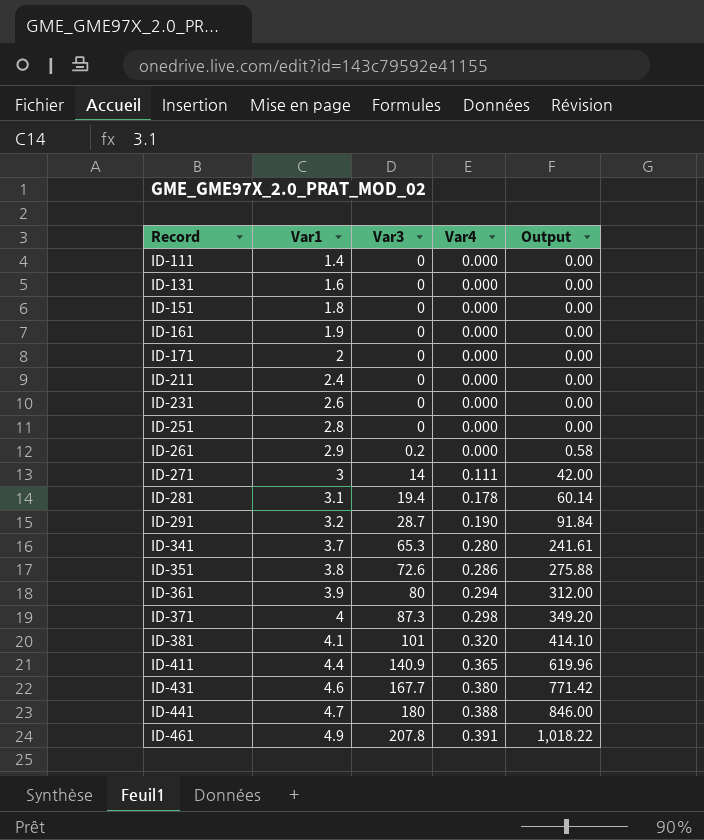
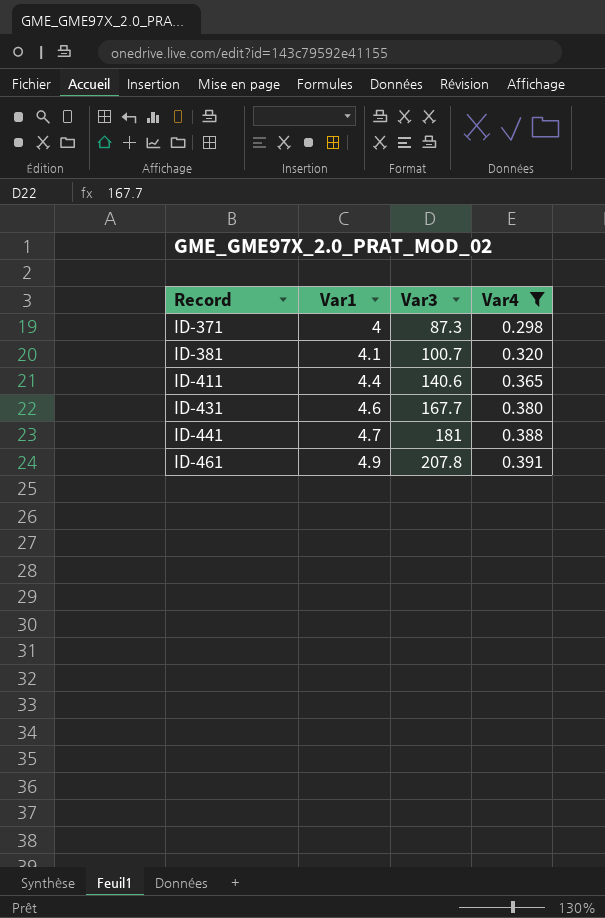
filter: none -> Var4 >= 0.298
column Output | formula: [Var1] * [Var3] -> none
ID-381 | Var3: 101 -> 100.7
ID-411 | Var3: 140.9 -> 140.6
ID-441 | Var3: 180 -> 181

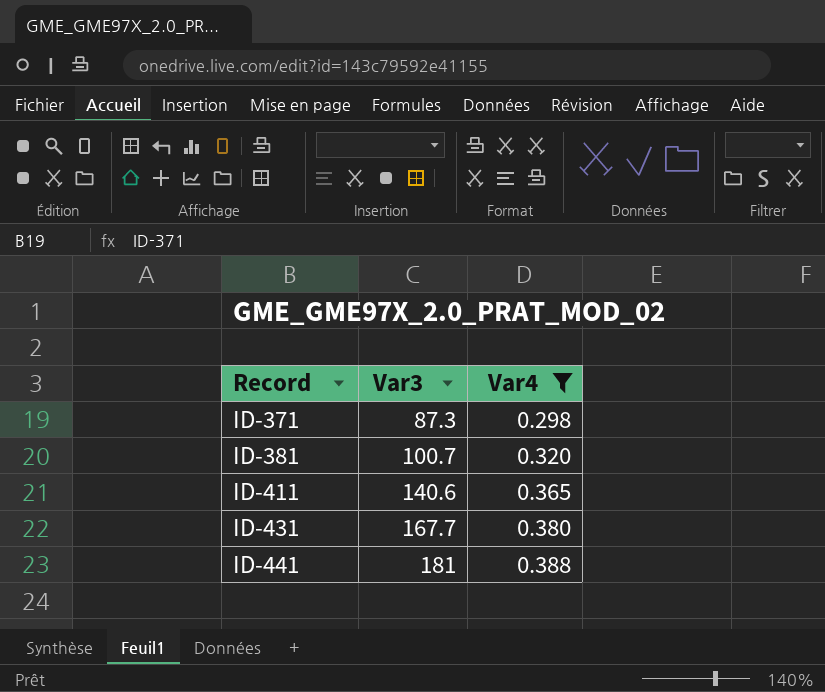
column Var1 | position: 2 -> none
row ID-461: 4.9 | 207.8 | 0.391 -> none

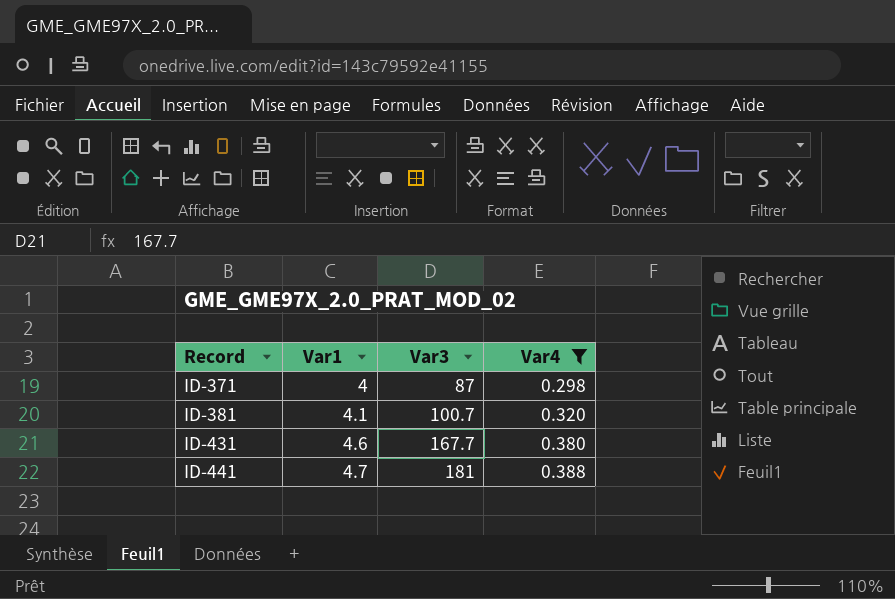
column Var1 | position: none -> 2
row ID-411: 140.6 | 0.365 -> none
ID-371 | Var3: 87.3 -> 87

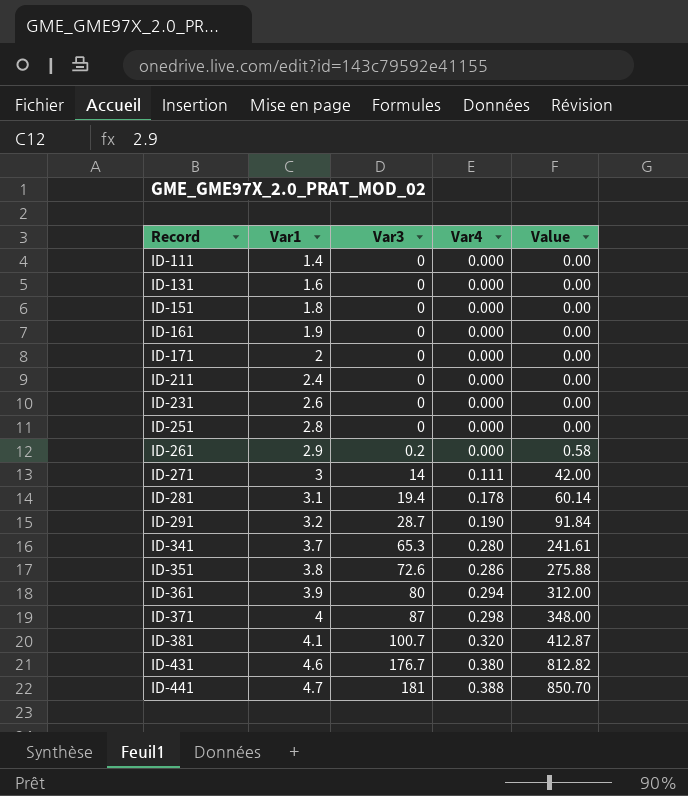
filter: Var4 >= 0.298 -> none
column Value | formula: none -> [Var1] * [Var3]
ID-431 | Var3: 167.7 -> 176.7

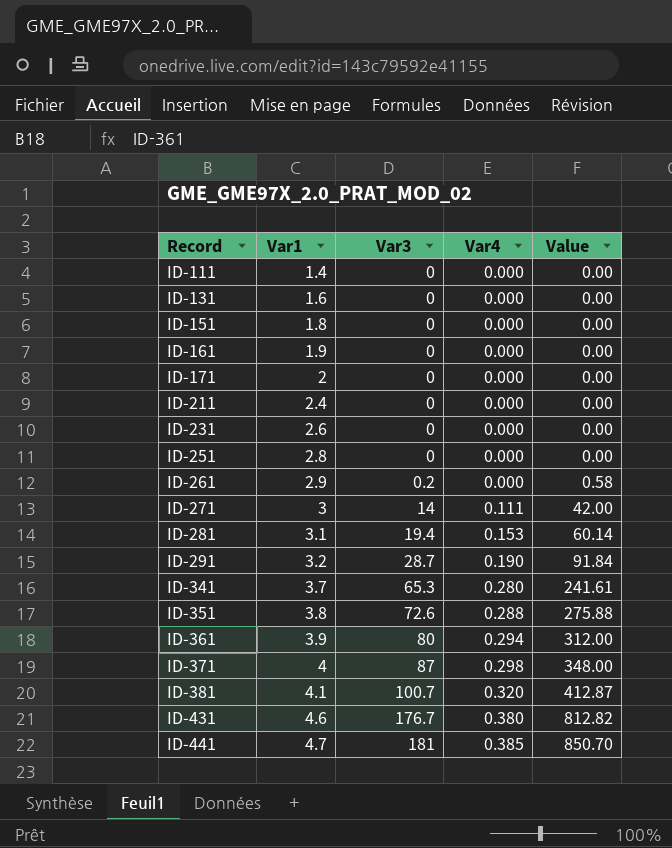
ID-281 | Var4: 0.178 -> 0.153
ID-351 | Var4: 0.286 -> 0.288
ID-441 | Var4: 0.388 -> 0.385

